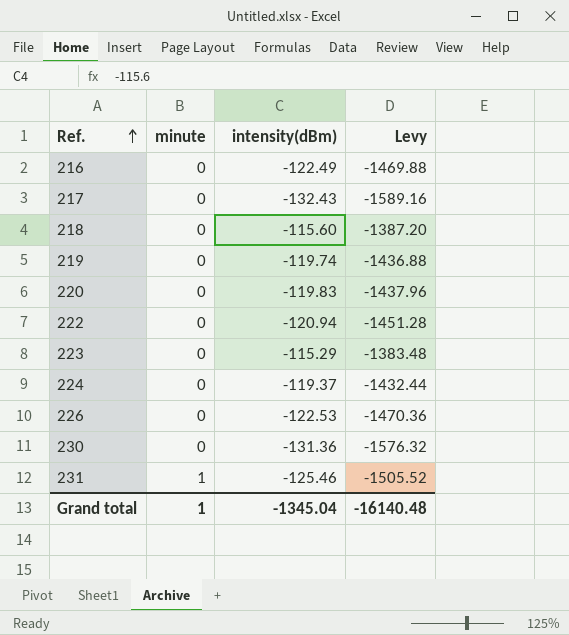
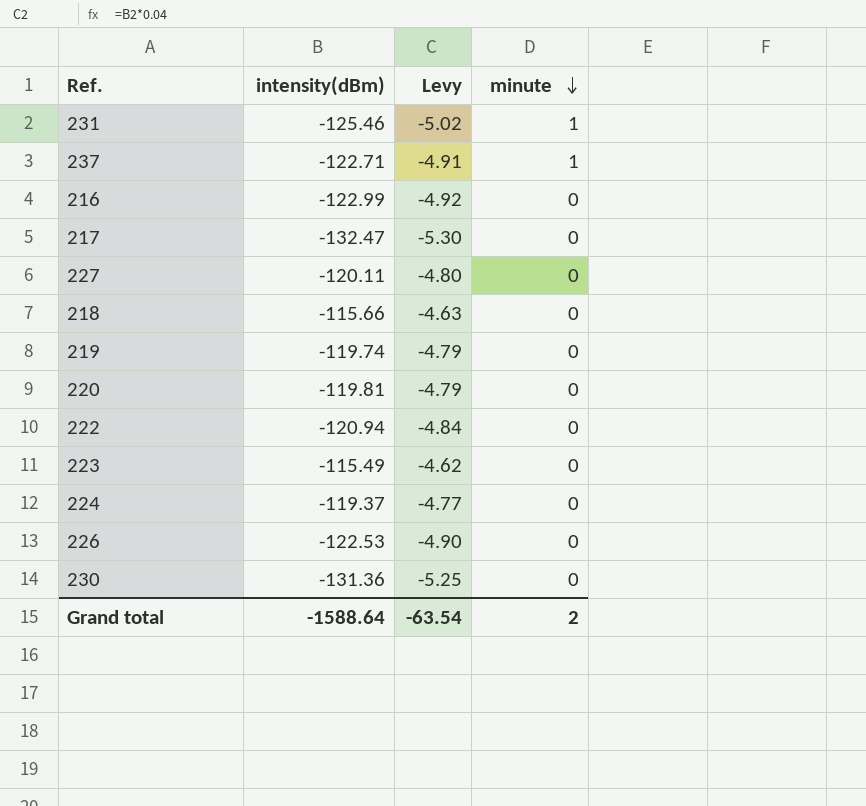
row order: Ref. ascending -> minute descending
column Levy | formula: [intensity(dBm)] * 12 -> [intensity(dBm)] * 0.04
column minute | position: 2 -> 4
row 237: none -> -122.71 | -4.91 | 1
216 | intensity(dBm): -122.49 -> -122.99
217 | intensity(dBm): -132.43 -> -132.47
row 227: none -> -120.11 | -4.80 | 0
218 | intensity(dBm): -115.60 -> -115.66
220 | intensity(dBm): -119.83 -> -119.81
223 | intensity(dBm): -115.29 -> -115.49
Grand total | intensity(dBm): -1345.04 -> -1588.64
Grand total | Levy: -16140.48 -> -63.54
Grand total | minute: 1 -> 2

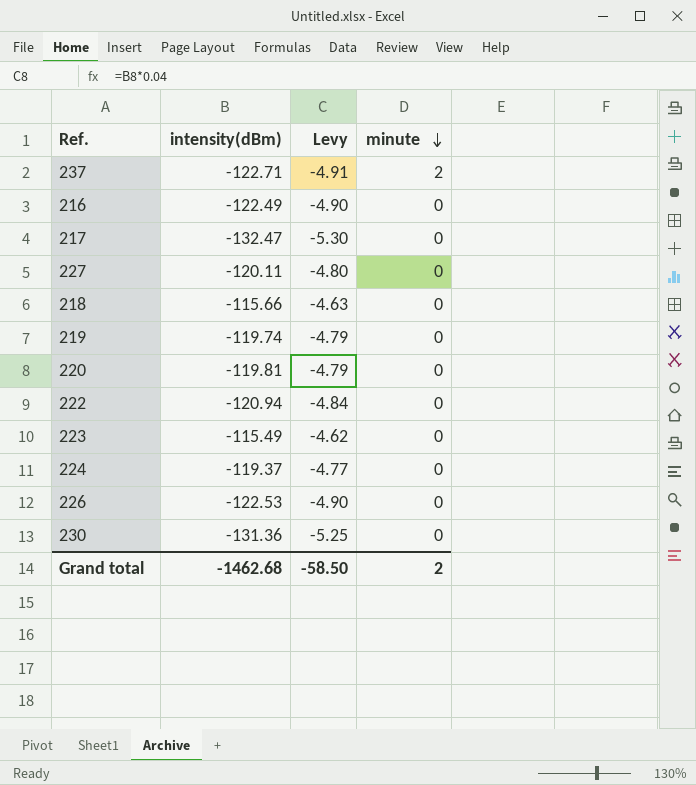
row 231: -125.46 | -5.02 | 1 -> none
237 | minute: 1 -> 2
216 | intensity(dBm): -122.99 -> -122.49
216 | Levy: -4.92 -> -4.90
Grand total | intensity(dBm): -1588.64 -> -1462.68
Grand total | Levy: -63.54 -> -58.50

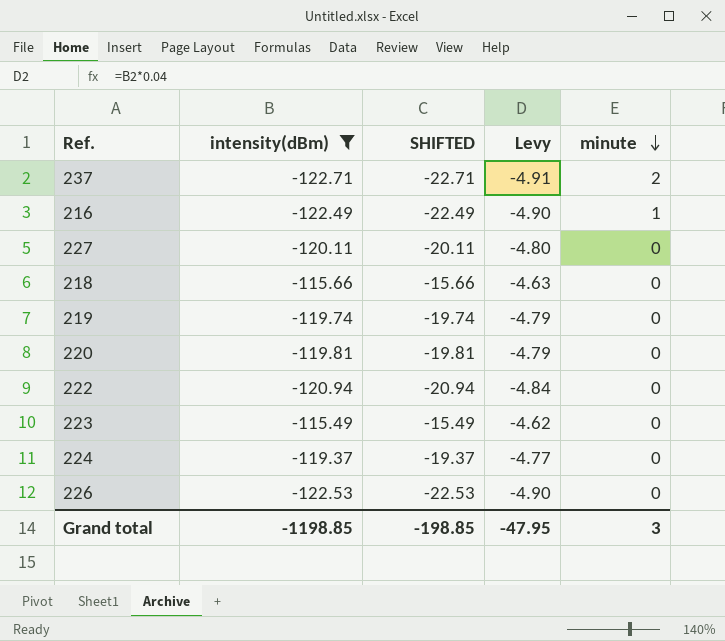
filter: none -> intensity(dBm) >= -122.71
column SHIFTED | formula: none -> [intensity(dBm)] + 100
216 | minute: 0 -> 1
Grand total | intensity(dBm): -1462.68 -> -1198.85
Grand total | Levy: -58.50 -> -47.95
Grand total | minute: 2 -> 3

